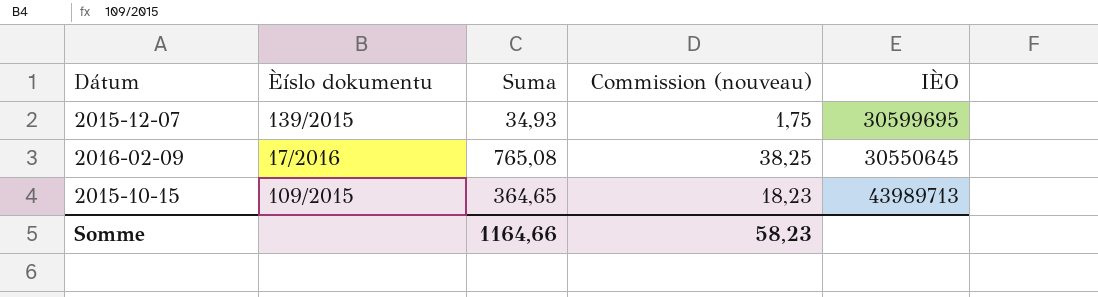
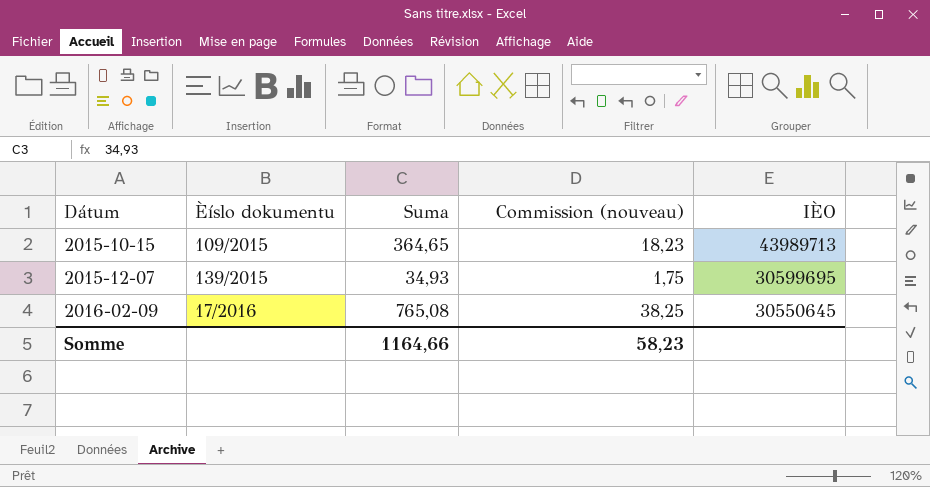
row order: none -> Dátum ascending

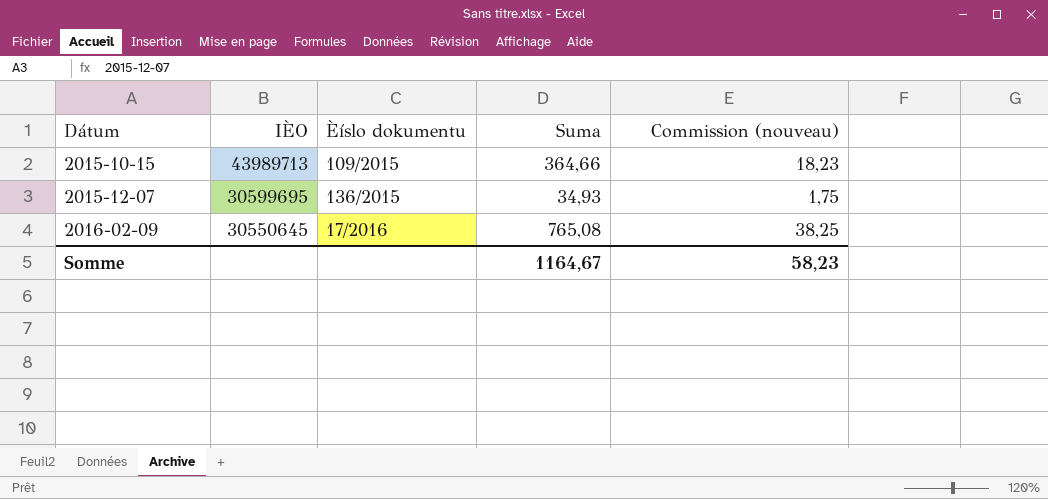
column IÈO | position: 5 -> 2
2015-10-15 | Suma: 364,65 -> 364,66
2015-12-07 | Èíslo dokumentu: 139/2015 -> 136/2015
Somme | Suma: 1164,66 -> 1164,67

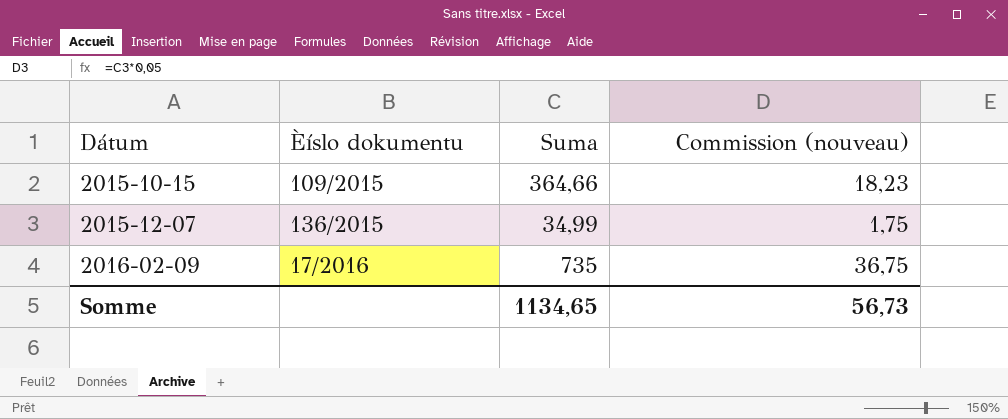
column IÈO | position: 2 -> none
2015-12-07 | Suma: 34,93 -> 34,99
2016-02-09 | Suma: 765,08 -> 735
2016-02-09 | Commission (nouveau): 38,25 -> 36,75
Somme | Suma: 1164,67 -> 1134,65
Somme | Commission (nouveau): 58,23 -> 56,73

